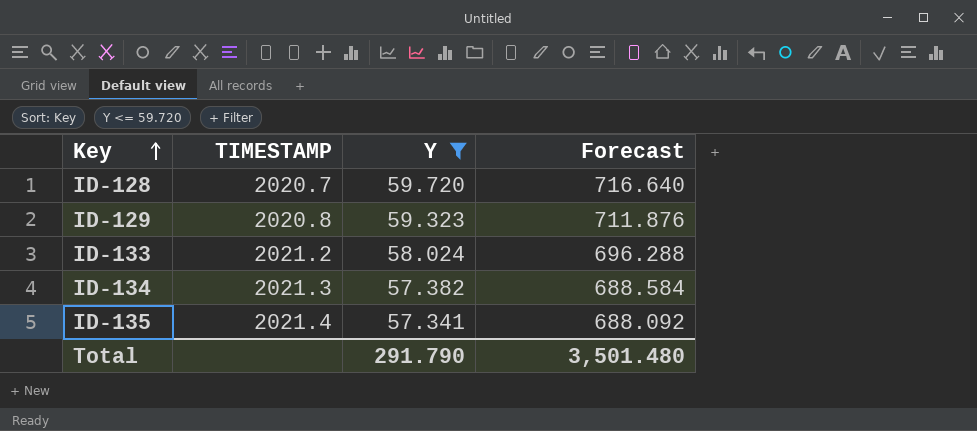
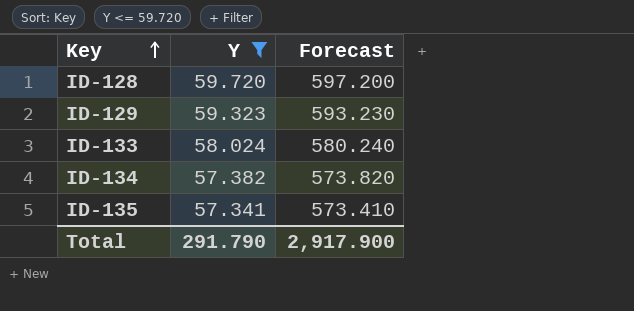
column TIMESTAMP | position: 2 -> none
column Forecast | formula: [Y] * 12 -> [Y] * 10
Total | Forecast: 3,501.480 -> 2,917.900

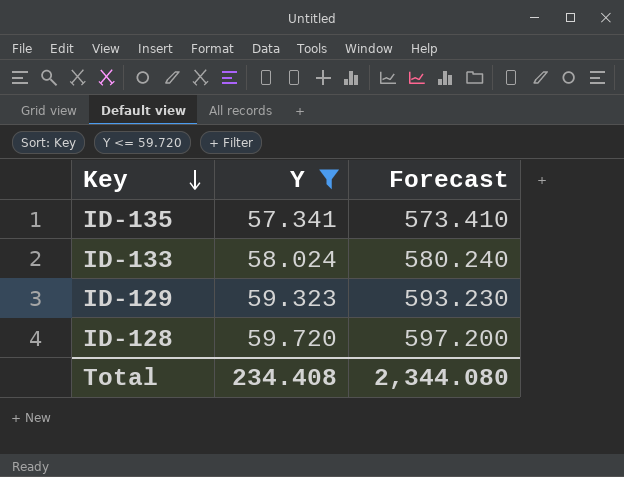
row order: Key ascending -> Key descending
row ID-134: 57.382 | 573.820 -> none
Total | Y: 291.790 -> 234.408
Total | Forecast: 2,917.900 -> 2,344.080

